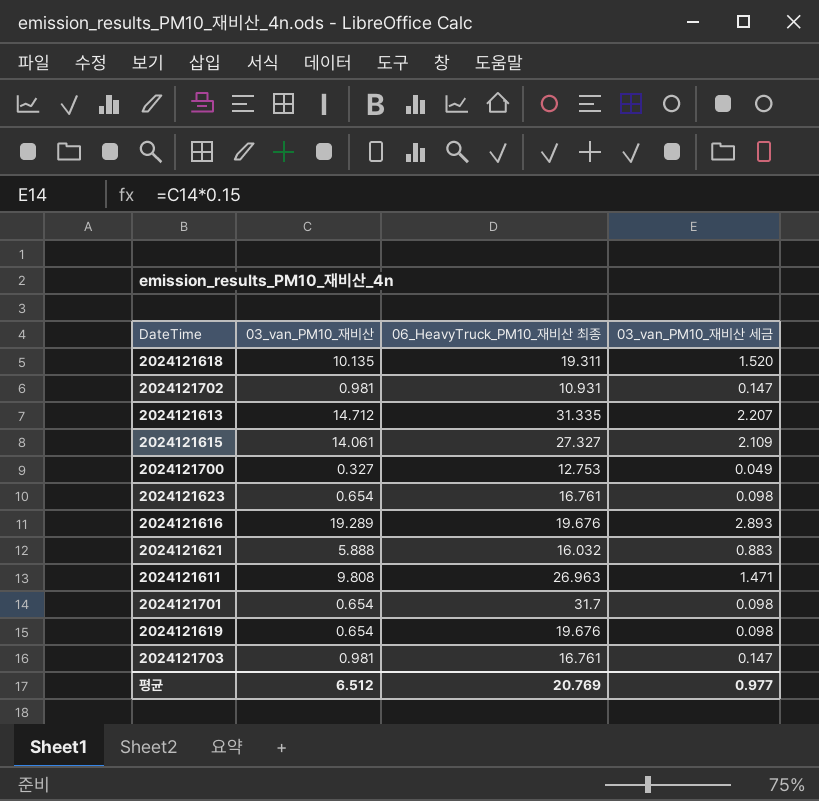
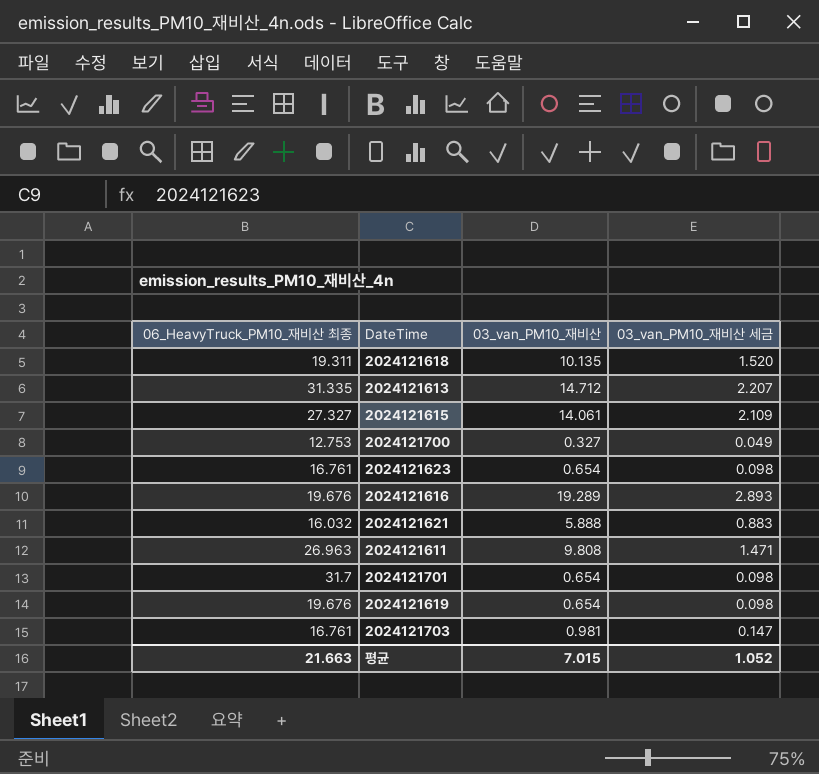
column 06_HeavyTruck_PM10_재비산 최종 | position: 3 -> 1
row 2024121702: 0.981 | 10.931 | 0.147 -> none
평균 | 06_HeavyTruck_PM10_재비산 최종: 20.769 -> 21.663
평균 | 03_van_PM10_재비산: 6.512 -> 7.015
평균 | 03_van_PM10_재비산 세금: 0.977 -> 1.052

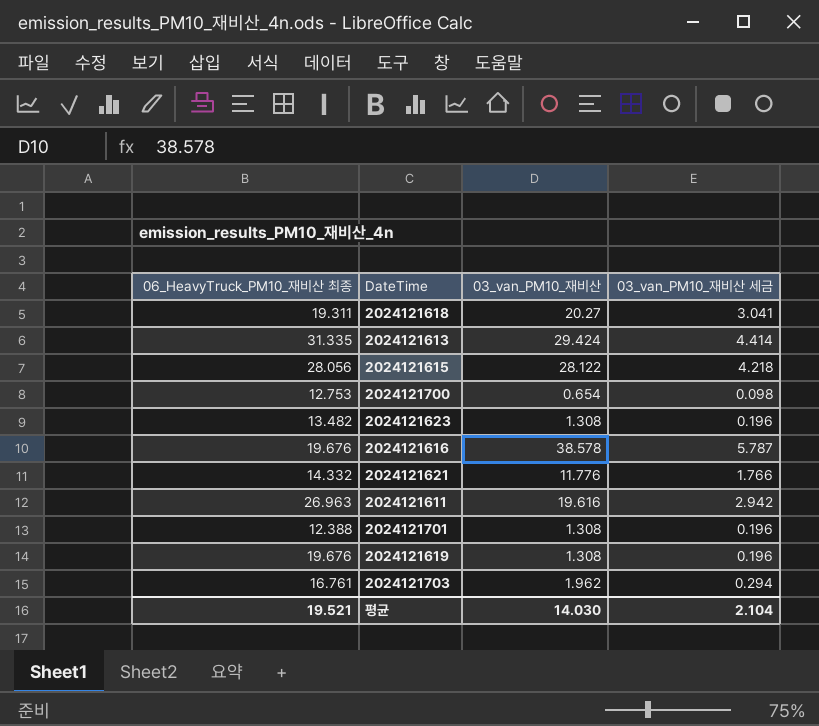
2024121618 | 03_van_PM10_재비산: 10.135 -> 20.27
2024121618 | 03_van_PM10_재비산 세금: 1.520 -> 3.041
2024121613 | 03_van_PM10_재비산: 14.712 -> 29.424
2024121613 | 03_van_PM10_재비산 세금: 2.207 -> 4.414
2024121615 | 06_HeavyTruck_PM10_재비산 최종: 27.327 -> 28.056
2024121615 | 03_van_PM10_재비산: 14.061 -> 28.122
2024121615 | 03_van_PM10_재비산 세금: 2.109 -> 4.218
2024121700 | 03_van_PM10_재비산: 0.327 -> 0.654
2024121700 | 03_van_PM10_재비산 세금: 0.049 -> 0.098
2024121623 | 06_HeavyTruck_PM10_재비산 최종: 16.761 -> 13.482
2024121623 | 03_van_PM10_재비산: 0.654 -> 1.308
2024121623 | 03_van_PM10_재비산 세금: 0.098 -> 0.196
2024121616 | 03_van_PM10_재비산: 19.289 -> 38.578
2024121616 | 03_van_PM10_재비산 세금: 2.893 -> 5.787
2024121621 | 06_HeavyTruck_PM10_재비산 최종: 16.032 -> 14.332
2024121621 | 03_van_PM10_재비산: 5.888 -> 11.776
2024121621 | 03_van_PM10_재비산 세금: 0.883 -> 1.766
2024121611 | 03_van_PM10_재비산: 9.808 -> 19.616
2024121611 | 03_van_PM10_재비산 세금: 1.471 -> 2.942
2024121701 | 06_HeavyTruck_PM10_재비산 최종: 31.7 -> 12.388
2024121701 | 03_van_PM10_재비산: 0.654 -> 1.308
2024121701 | 03_van_PM10_재비산 세금: 0.098 -> 0.196
2024121619 | 03_van_PM10_재비산: 0.654 -> 1.308
2024121619 | 03_van_PM10_재비산 세금: 0.098 -> 0.196
2024121703 | 03_van_PM10_재비산: 0.981 -> 1.962
2024121703 | 03_van_PM10_재비산 세금: 0.147 -> 0.294
평균 | 06_HeavyTruck_PM10_재비산 최종: 21.663 -> 19.521
평균 | 03_van_PM10_재비산: 7.015 -> 14.030
평균 | 03_van_PM10_재비산 세금: 1.052 -> 2.104

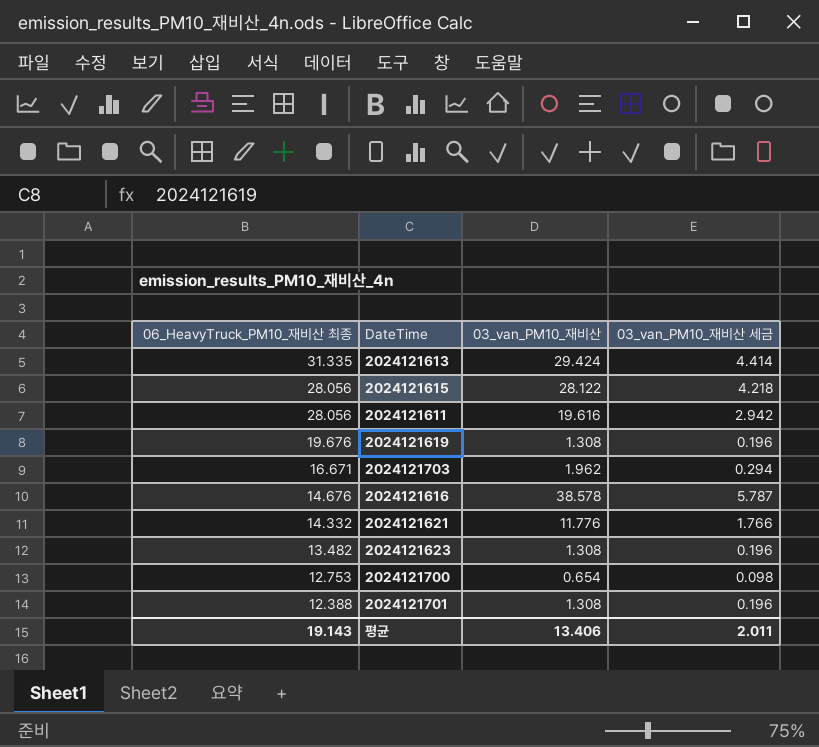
row order: none -> 06_HeavyTruck_PM10_재비산 최종 descending
row 2024121618: 19.311 | 20.27 | 3.041 -> none
2024121611 | 06_HeavyTruck_PM10_재비산 최종: 26.963 -> 28.056
2024121703 | 06_HeavyTruck_PM10_재비산 최종: 16.761 -> 16.671
2024121616 | 06_HeavyTruck_PM10_재비산 최종: 19.676 -> 14.676
평균 | 06_HeavyTruck_PM10_재비산 최종: 19.521 -> 19.143
평균 | 03_van_PM10_재비산: 14.030 -> 13.406
평균 | 03_van_PM10_재비산 세금: 2.104 -> 2.011

